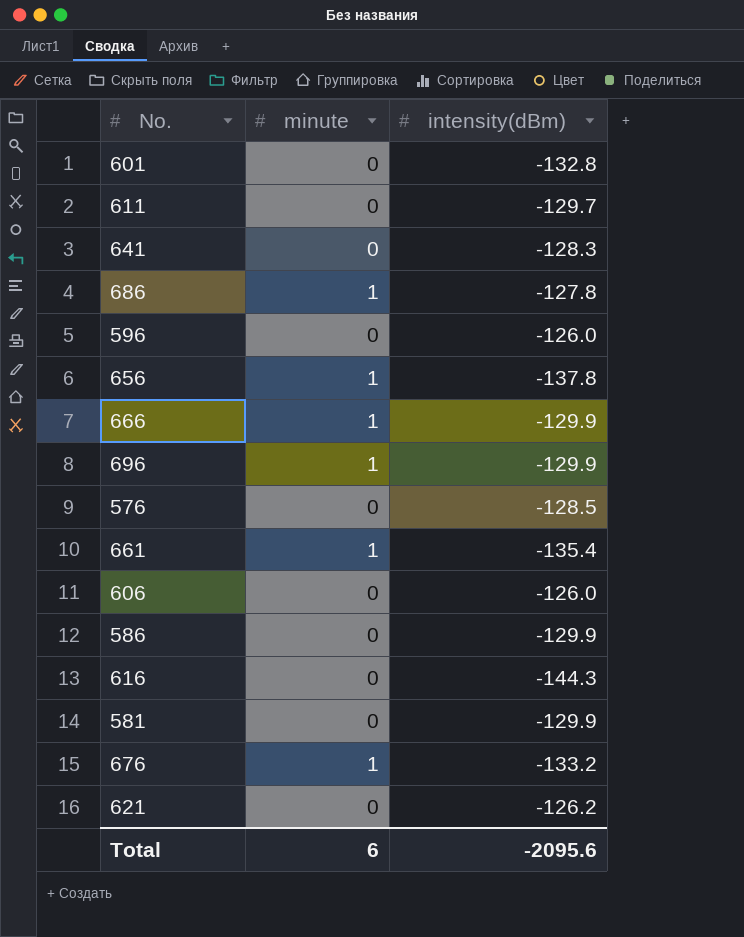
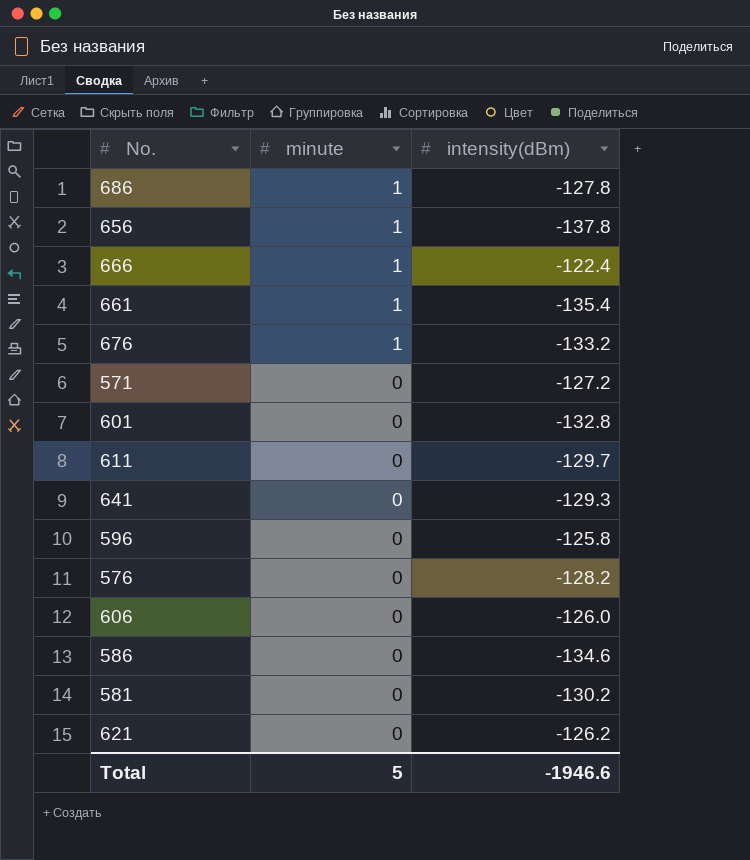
row order: none -> minute descending
row 696: 1 | -129.9 -> none
row 616: 0 | -144.3 -> none
666 | intensity(dBm): -129.9 -> -122.4
row 571: none -> 0 | -127.2
641 | intensity(dBm): -128.3 -> -129.3
596 | intensity(dBm): -126.0 -> -125.8
576 | intensity(dBm): -128.5 -> -128.2
586 | intensity(dBm): -129.9 -> -134.6
581 | intensity(dBm): -129.9 -> -130.2
Total | minute: 6 -> 5
Total | intensity(dBm): -2095.6 -> -1946.6

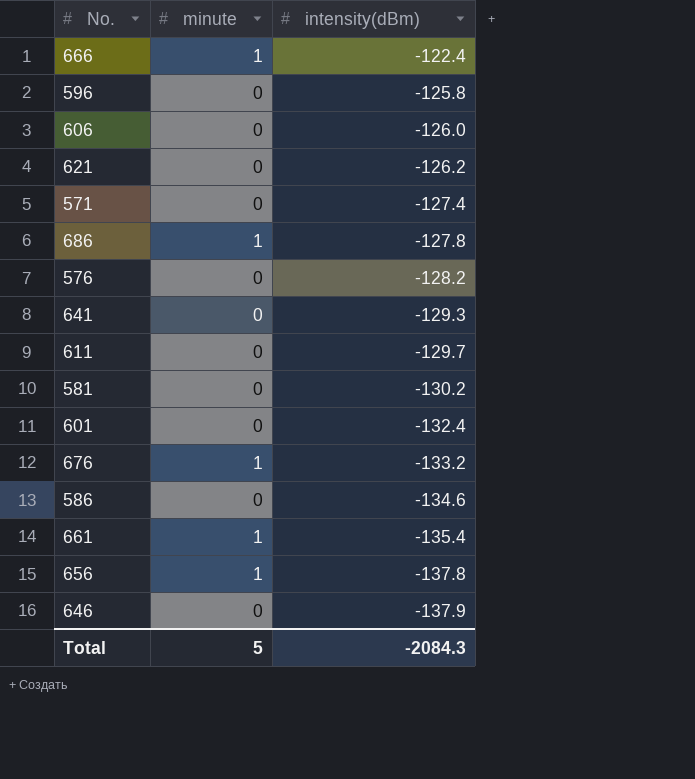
row order: minute descending -> intensity(dBm) descending
571 | intensity(dBm): -127.2 -> -127.4
601 | intensity(dBm): -132.8 -> -132.4
row 646: none -> 0 | -137.9
Total | intensity(dBm): -1946.6 -> -2084.3

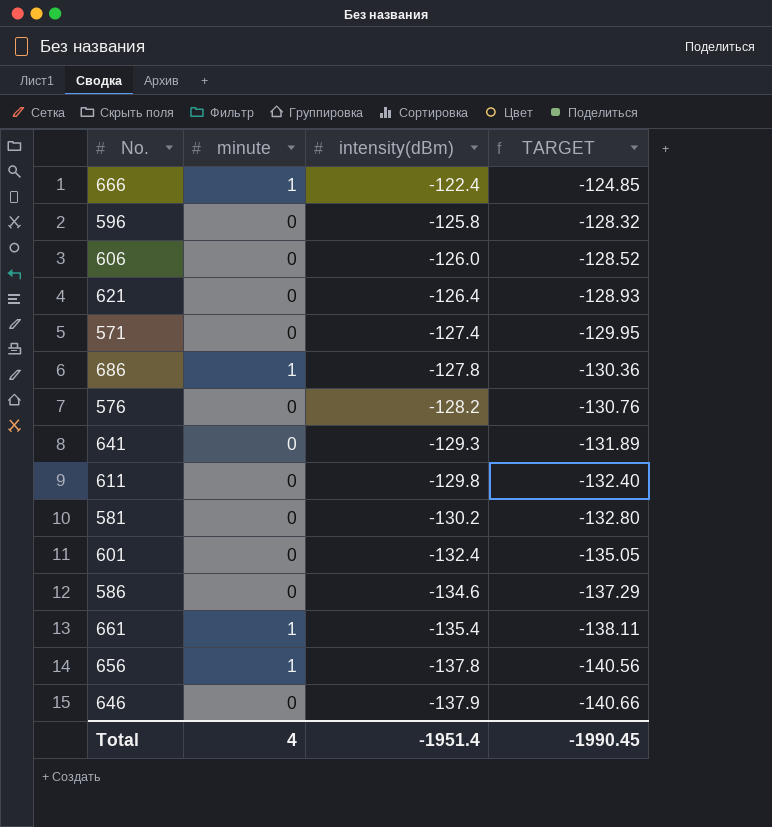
column TARGET | formula: none -> [intensity(dBm)] * 1.02
row 676: 1 | -133.2 -> none
621 | intensity(dBm): -126.2 -> -126.4
611 | intensity(dBm): -129.7 -> -129.8
Total | minute: 5 -> 4
Total | intensity(dBm): -2084.3 -> -1951.4

